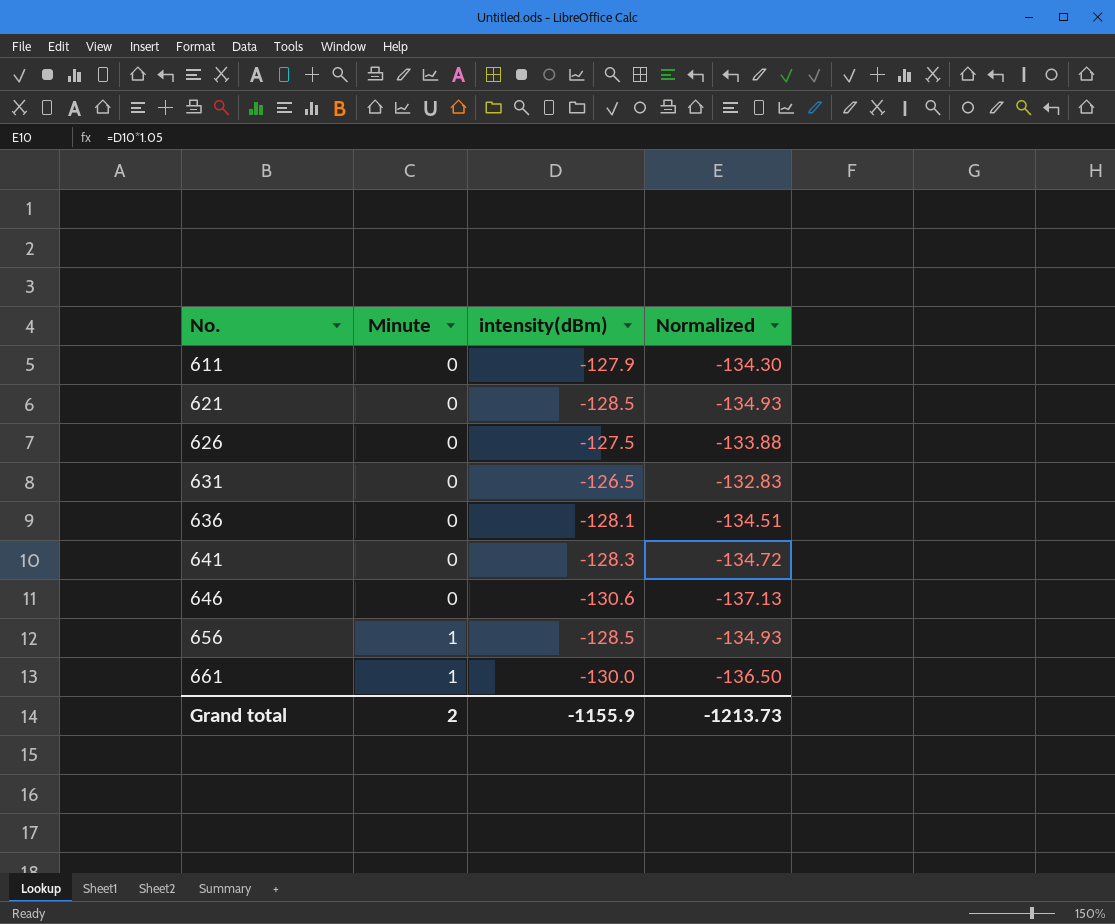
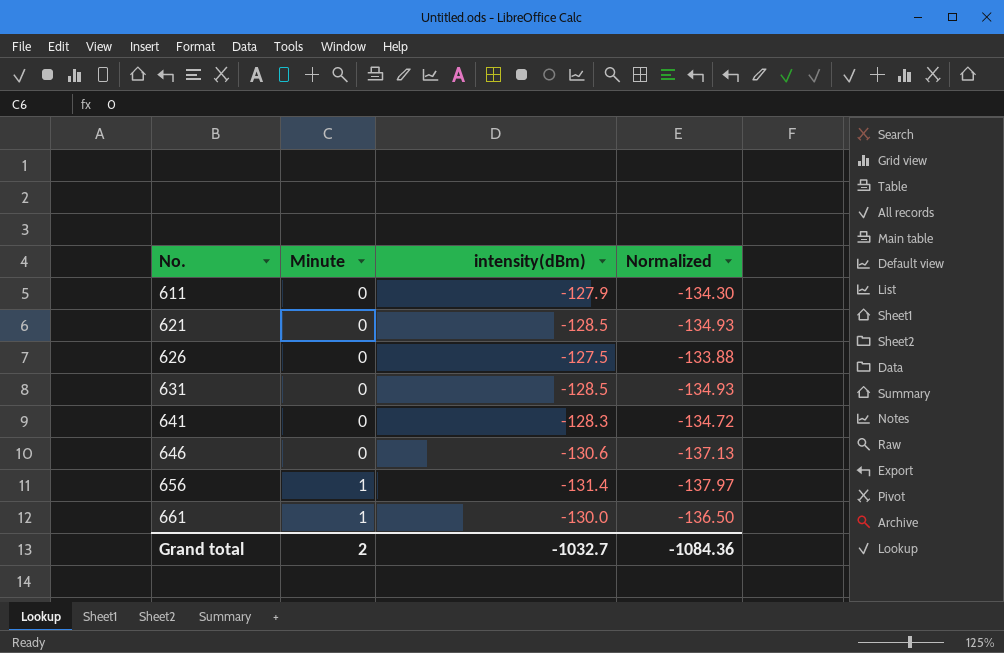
row 636: 0 | -128.1 | -134.51 -> none
631 | intensity(dBm): -126.5 -> -128.5
631 | Normalized: -132.83 -> -134.93
656 | intensity(dBm): -128.5 -> -131.4
656 | Normalized: -134.93 -> -137.97
Grand total | intensity(dBm): -1155.9 -> -1032.7
Grand total | Normalized: -1213.73 -> -1084.36

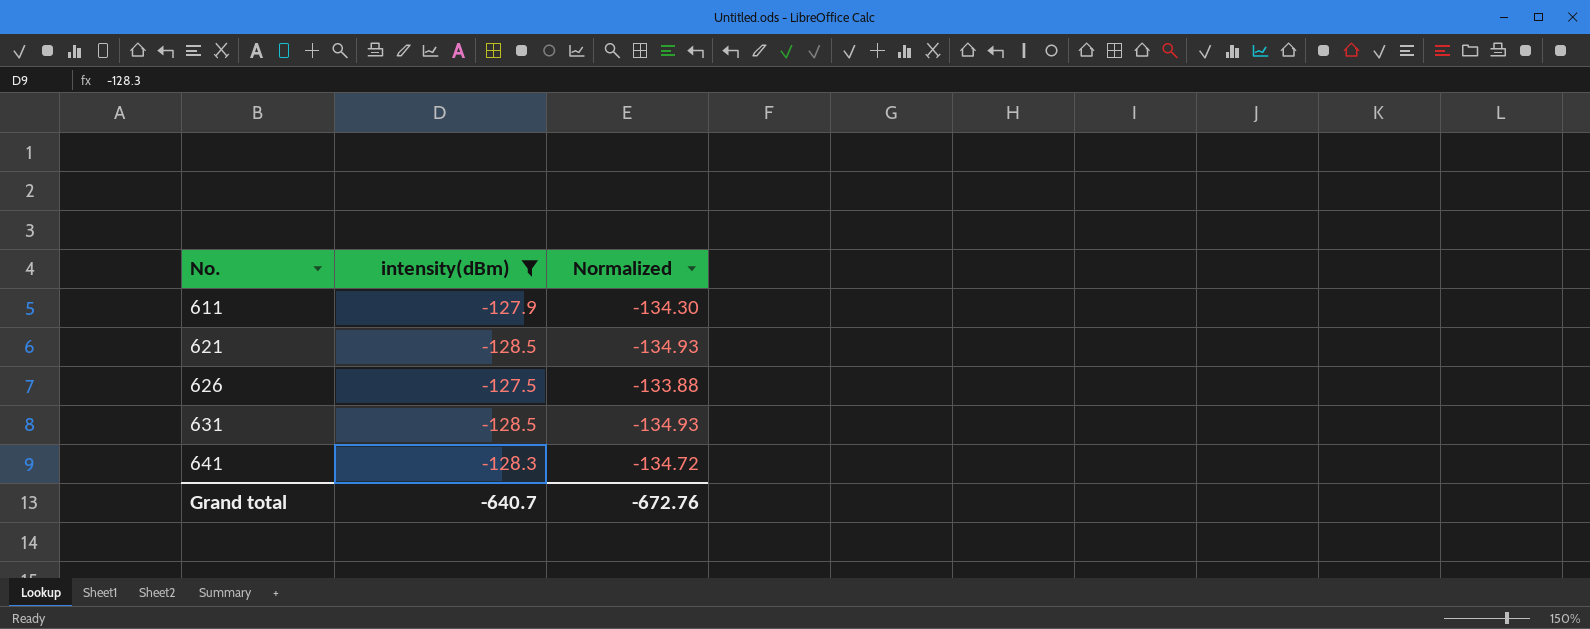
filter: none -> intensity(dBm) >= -128.5
column Minute | position: 2 -> none
Grand total | intensity(dBm): -1032.7 -> -640.7
Grand total | Normalized: -1084.36 -> -672.76

